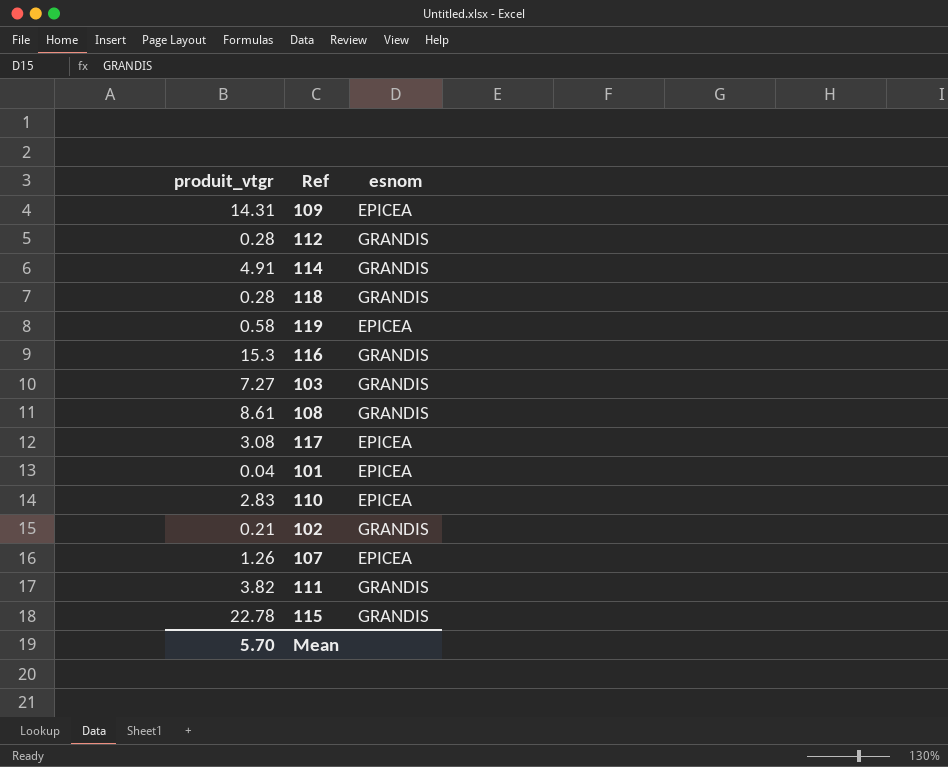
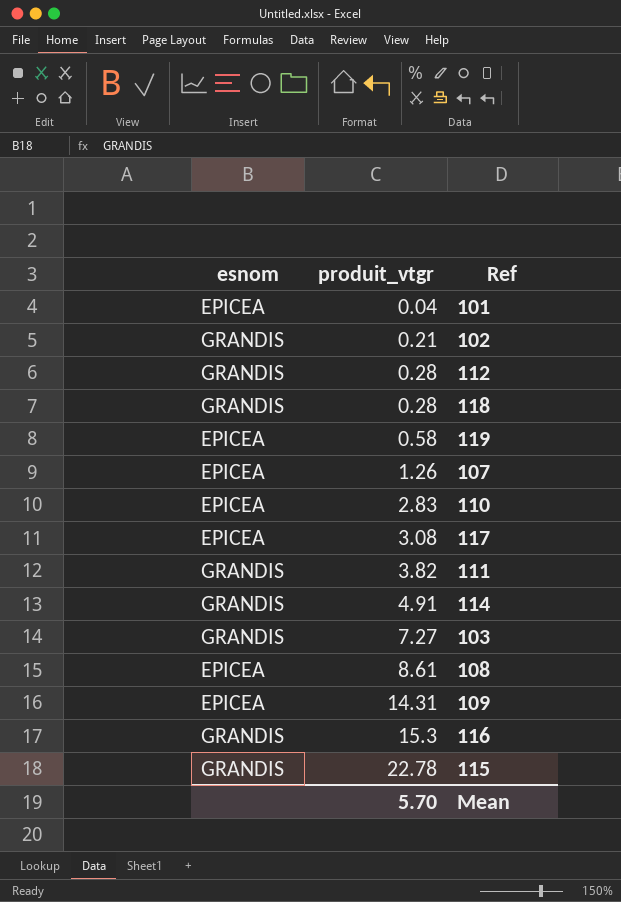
row order: none -> produit_vtgr ascending
column esnom | position: 3 -> 1
108 | esnom: GRANDIS -> EPICEA

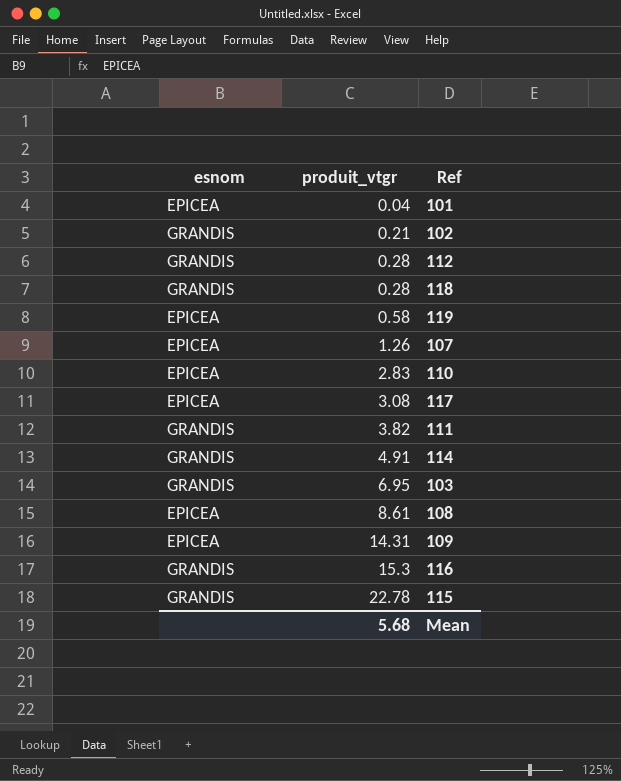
103 | produit_vtgr: 7.27 -> 6.95
Mean | produit_vtgr: 5.70 -> 5.68

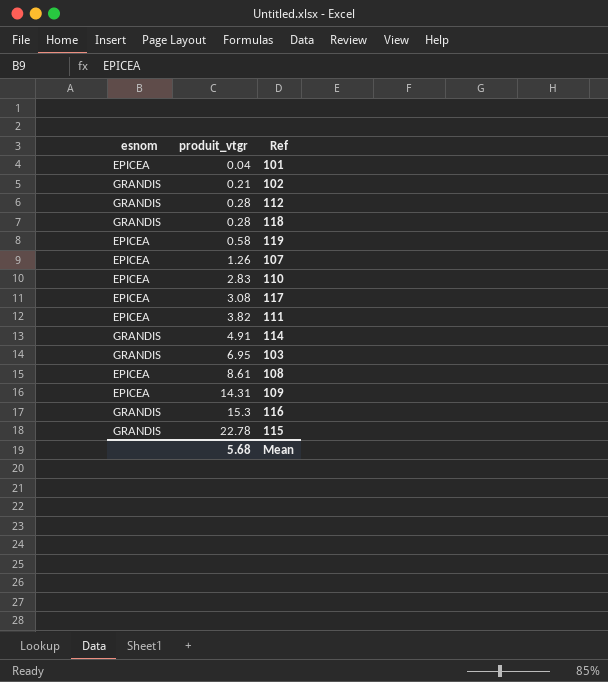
111 | esnom: GRANDIS -> EPICEA

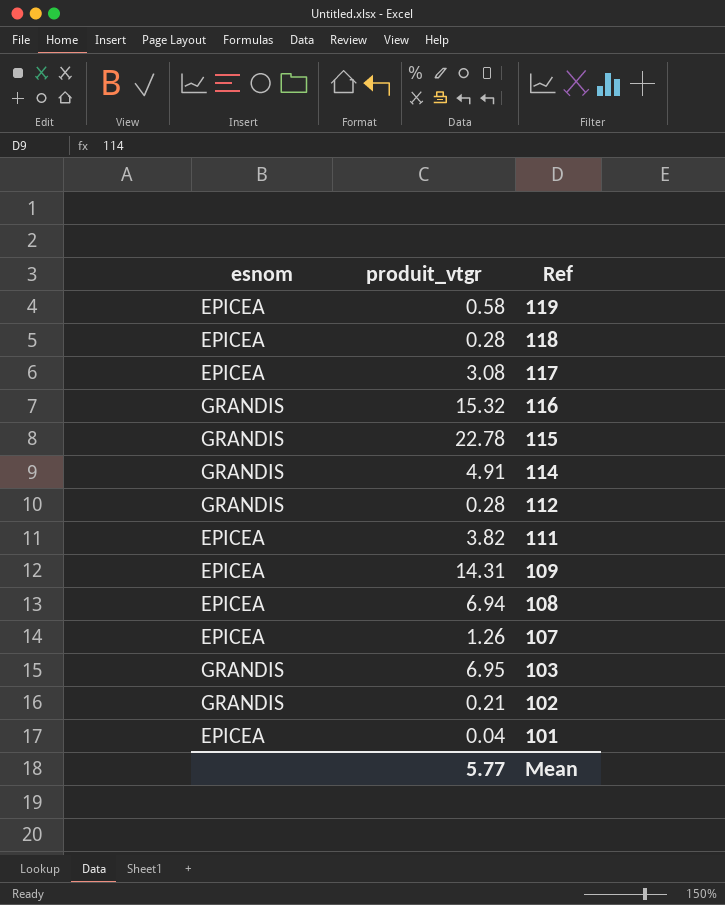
row order: produit_vtgr ascending -> Ref descending
row 110: EPICEA | 2.83 -> none
118 | esnom: GRANDIS -> EPICEA
116 | produit_vtgr: 15.3 -> 15.32
108 | produit_vtgr: 8.61 -> 6.94
Mean | produit_vtgr: 5.68 -> 5.77

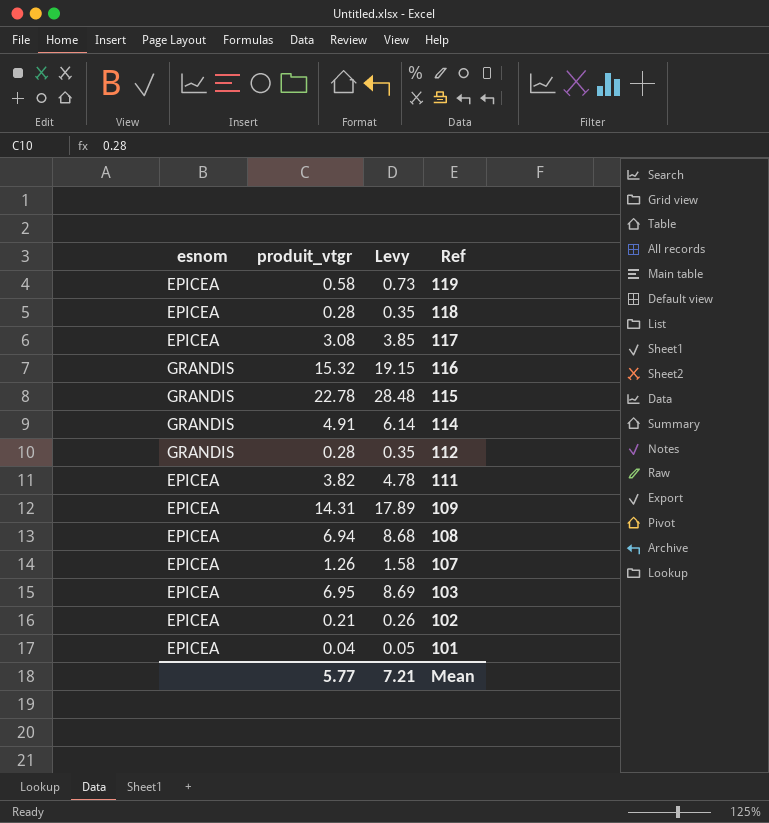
column Levy | formula: none -> [produit_vtgr] * 1.25
103 | esnom: GRANDIS -> EPICEA
102 | esnom: GRANDIS -> EPICEA

